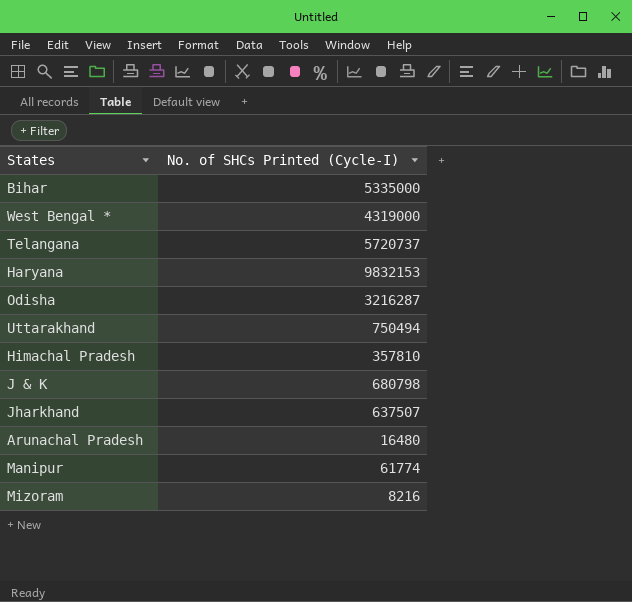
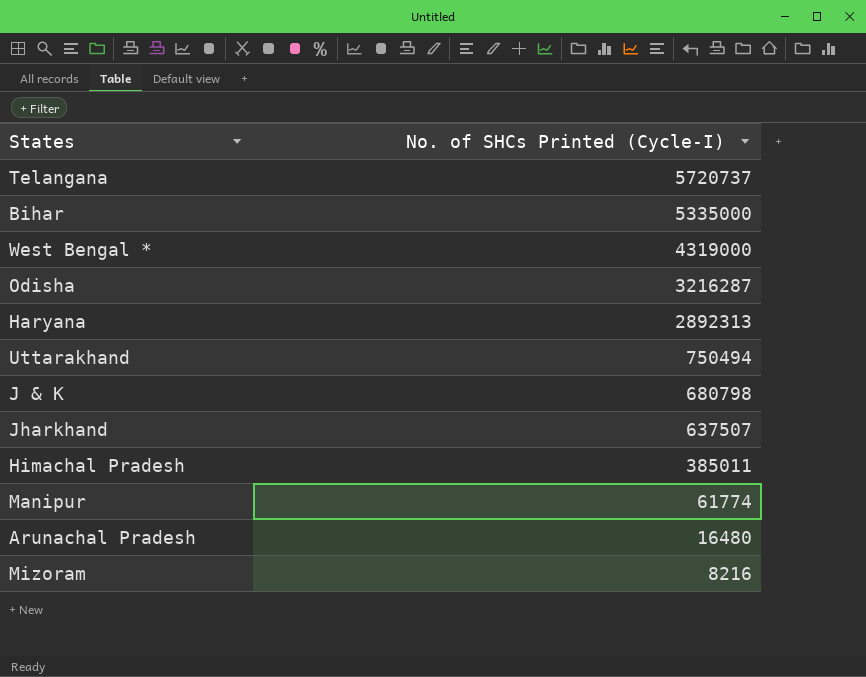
row order: none -> No. of SHCs Printed (Cycle-I) descending
Haryana | No. of SHCs Printed (Cycle-I): 9832153 -> 2892313
Himachal Pradesh | No. of SHCs Printed (Cycle-I): 357810 -> 385011

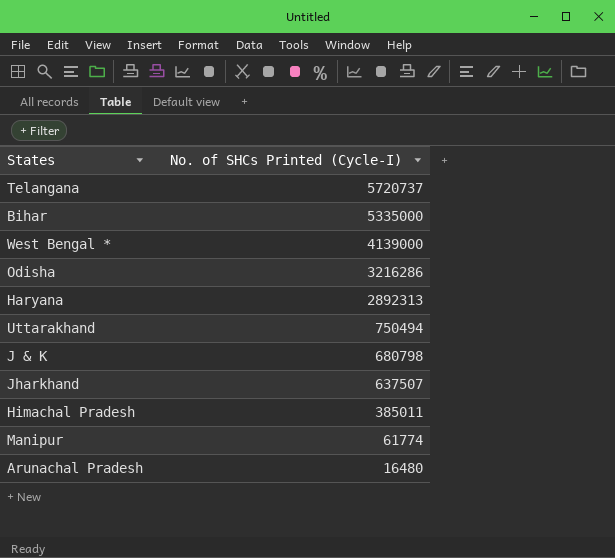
row Mizoram: 8216 -> none
West Bengal * | No. of SHCs Printed (Cycle-I): 4319000 -> 4139000
Odisha | No. of SHCs Printed (Cycle-I): 3216287 -> 3216286

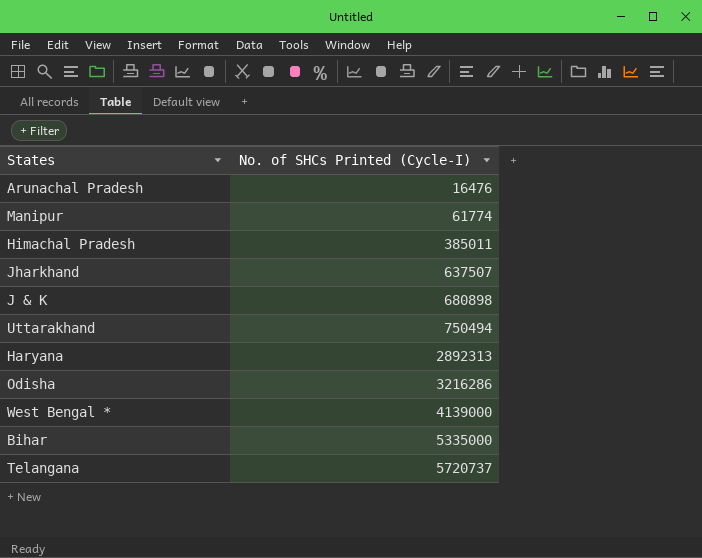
row order: No. of SHCs Printed (Cycle-I) descending -> No. of SHCs Printed (Cycle-I) ascending
Arunachal Pradesh | No. of SHCs Printed (Cycle-I): 16480 -> 16476
J & K | No. of SHCs Printed (Cycle-I): 680798 -> 680898

